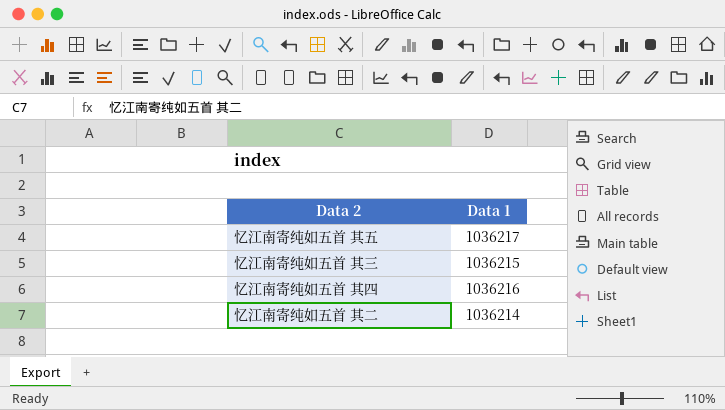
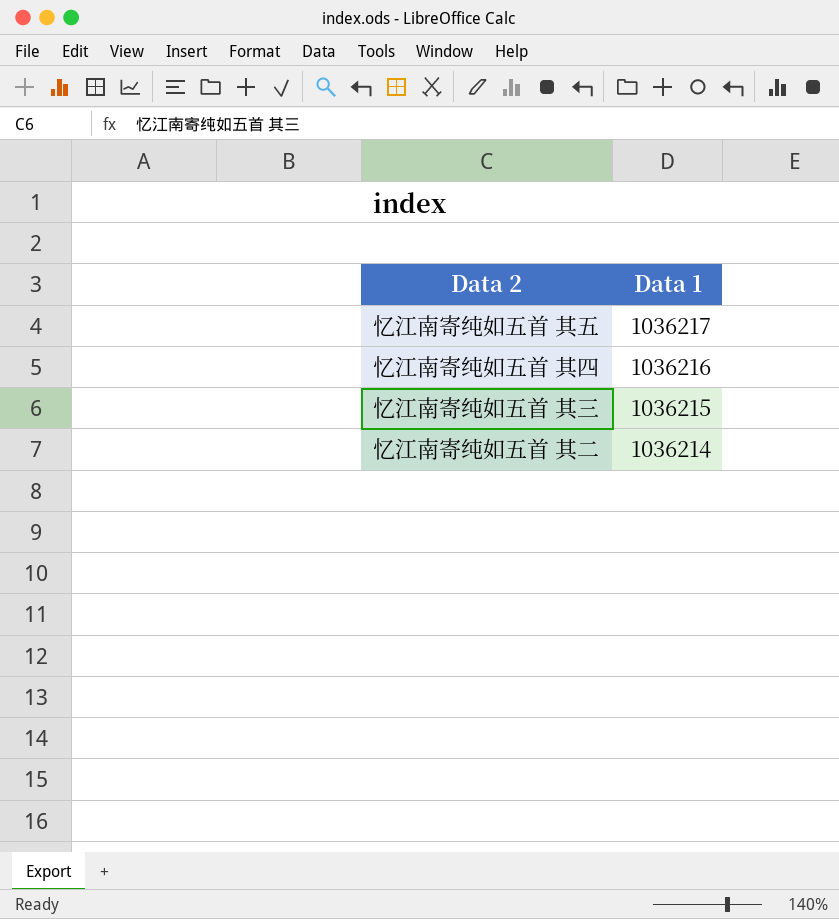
row order: none -> Data 1 descending

